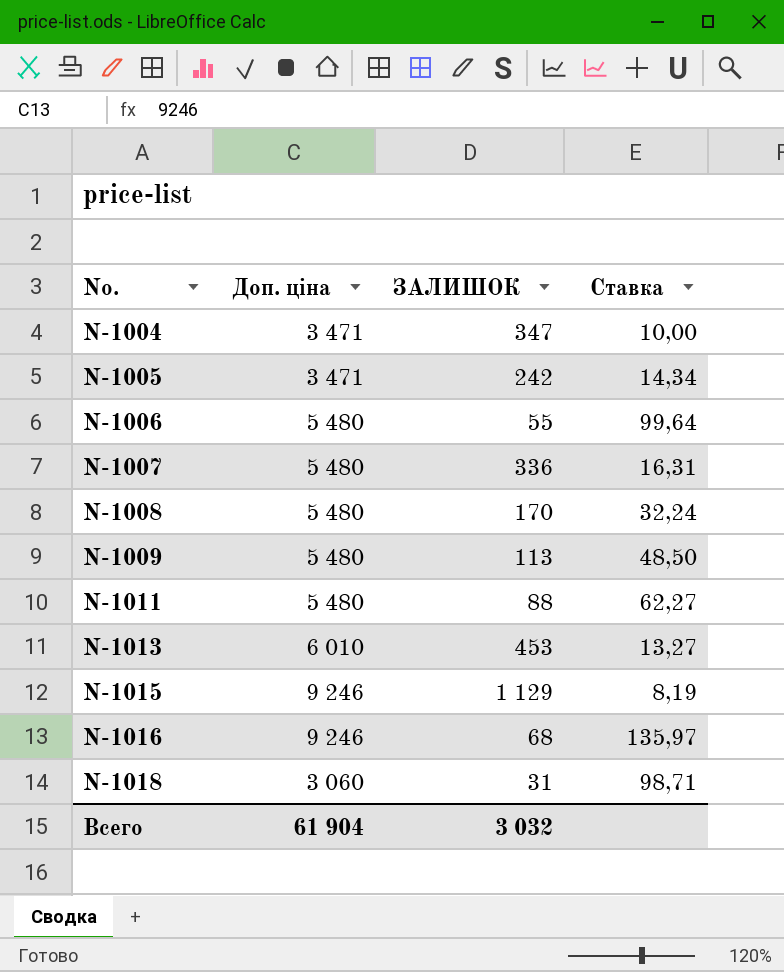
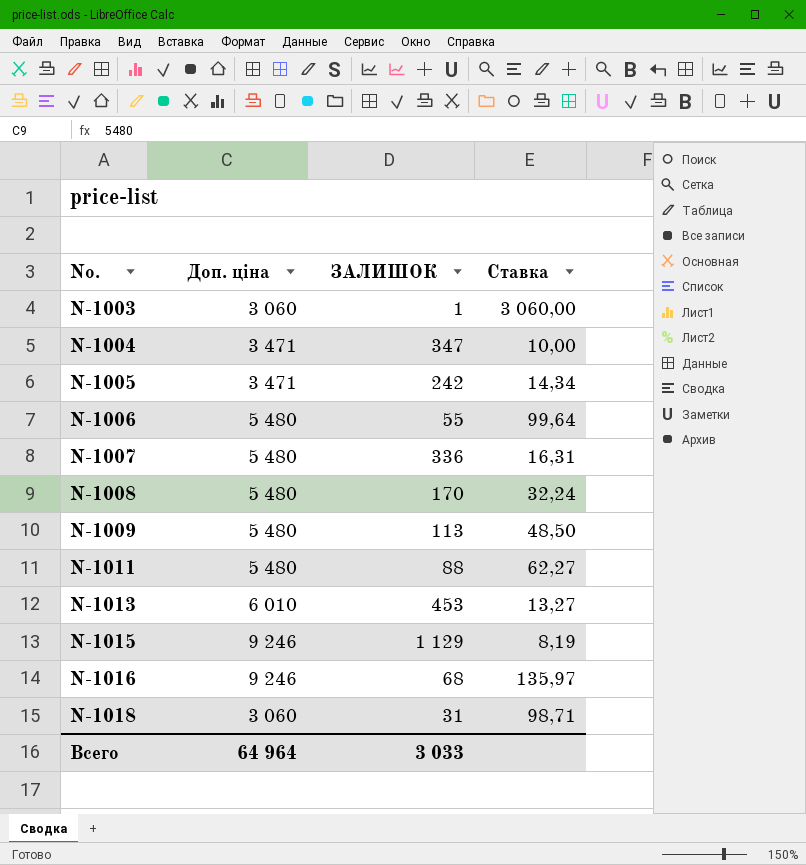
row N-1003: none -> 3 060 | 1 | 3 060,00
Всего | Доп. ціна: 61 904 -> 64 964
Всего | ЗАЛИШОК: 3 032 -> 3 033

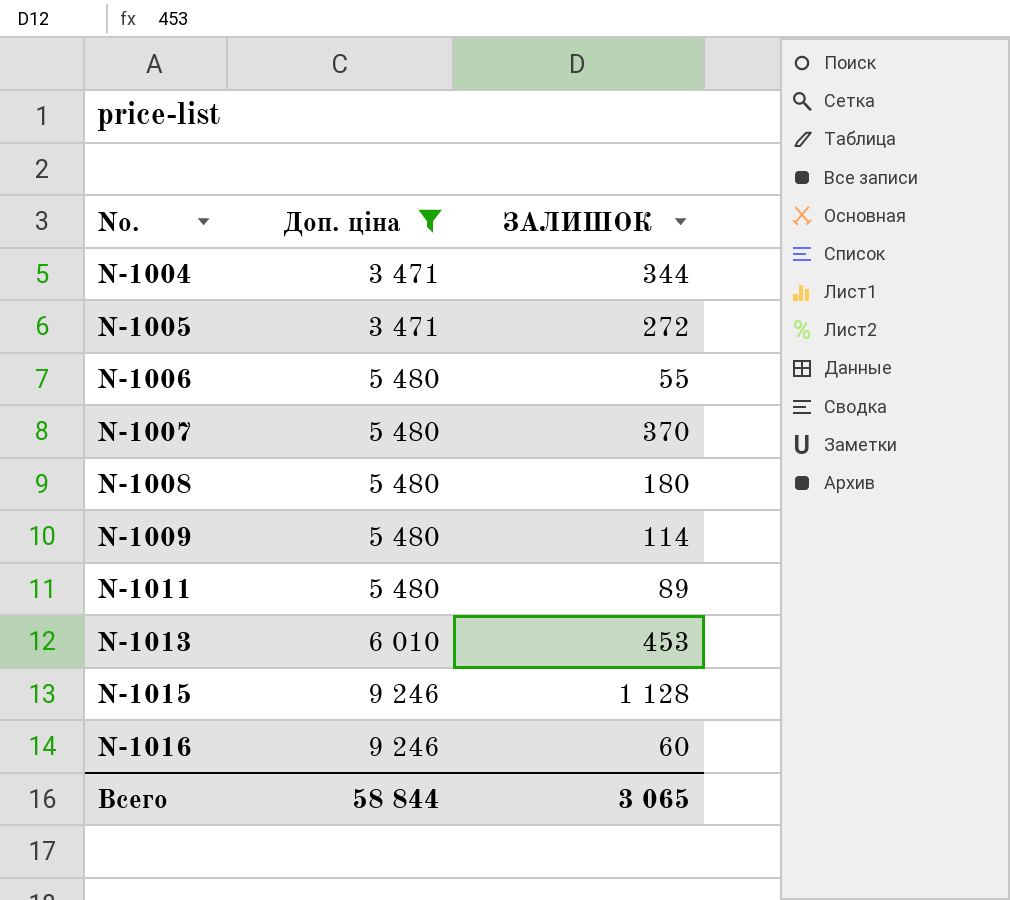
filter: none -> Доп. ціна != 3 060
column Ставка | formula: [Доп. ціна] / [ЗАЛИШОК] -> none
N-1004 | ЗАЛИШОК: 347 -> 344
N-1005 | ЗАЛИШОК: 242 -> 272
N-1007 | ЗАЛИШОК: 336 -> 370
N-1008 | ЗАЛИШОК: 170 -> 180
N-1009 | ЗАЛИШОК: 113 -> 114
N-1011 | ЗАЛИШОК: 88 -> 89
N-1015 | ЗАЛИШОК: 1 129 -> 1 128
N-1016 | ЗАЛИШОК: 68 -> 60
Всего | Доп. ціна: 64 964 -> 58 844
Всего | ЗАЛИШОК: 3 033 -> 3 065

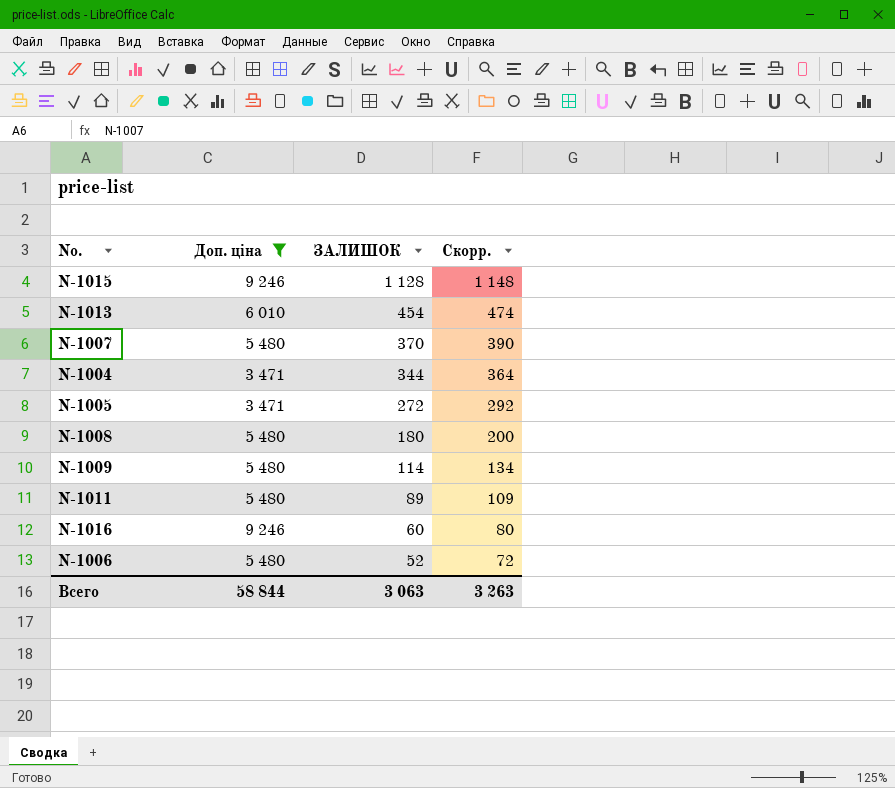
row order: No. ascending -> ЗАЛИШОК descending
column Скорр. | formula: none -> [ЗАЛИШОК] + 20
N-1013 | ЗАЛИШОК: 453 -> 454
N-1006 | ЗАЛИШОК: 55 -> 52
Всего | ЗАЛИШОК: 3 065 -> 3 063

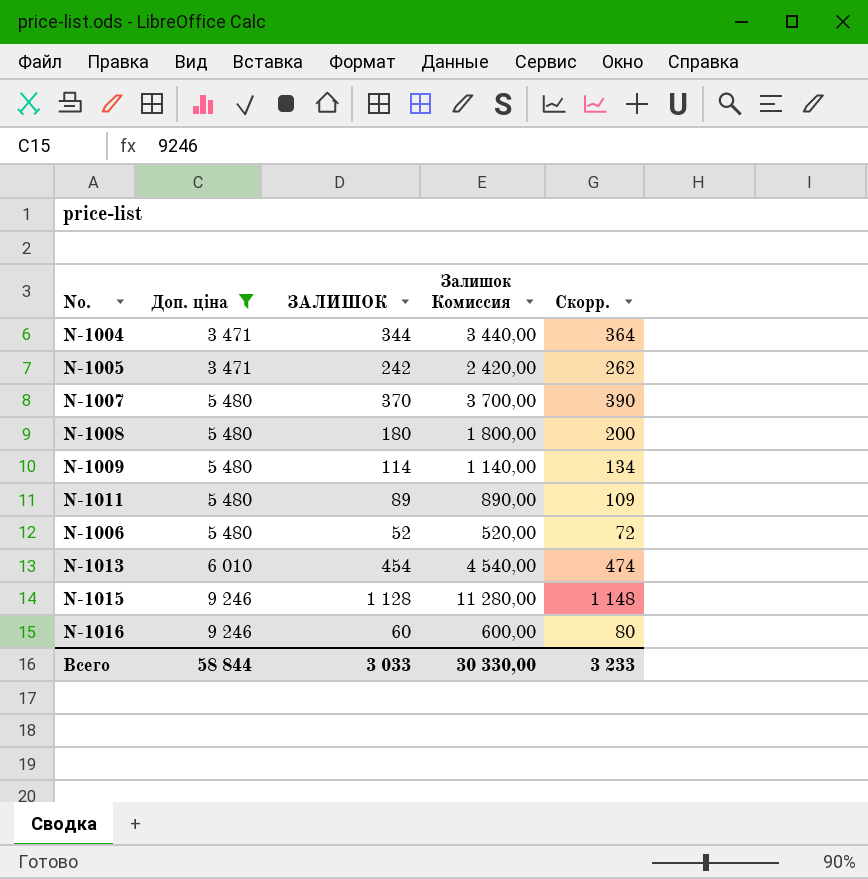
row order: ЗАЛИШОК descending -> Доп. ціна ascending
column Залишок Комиссия | formula: none -> [ЗАЛИШОК] * 10
N-1005 | ЗАЛИШОК: 272 -> 242
N-1005 | Скорр.: 292 -> 262
Всего | ЗАЛИШОК: 3 063 -> 3 033
Всего | Скорр.: 3 263 -> 3 233

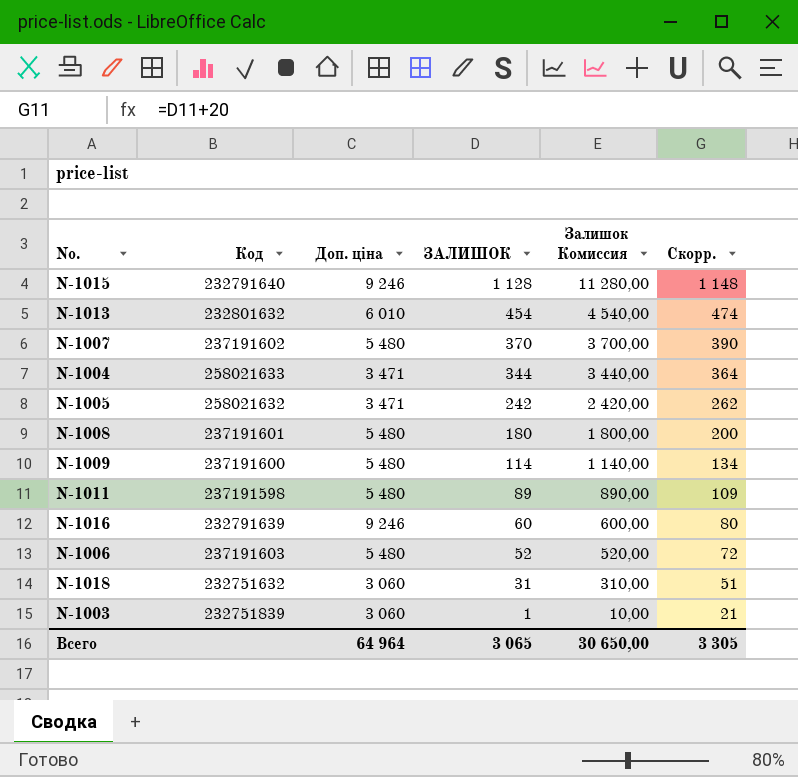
filter: Доп. ціна != 3 060 -> none
row order: Доп. ціна ascending -> ЗАЛИШОК descending
column Код | position: none -> 2
Всего | Доп. ціна: 58 844 -> 64 964
Всего | ЗАЛИШОК: 3 033 -> 3 065
Всего | Залишок Комиссия: 30 330,00 -> 30 650,00
Всего | Скорр.: 3 233 -> 3 305

